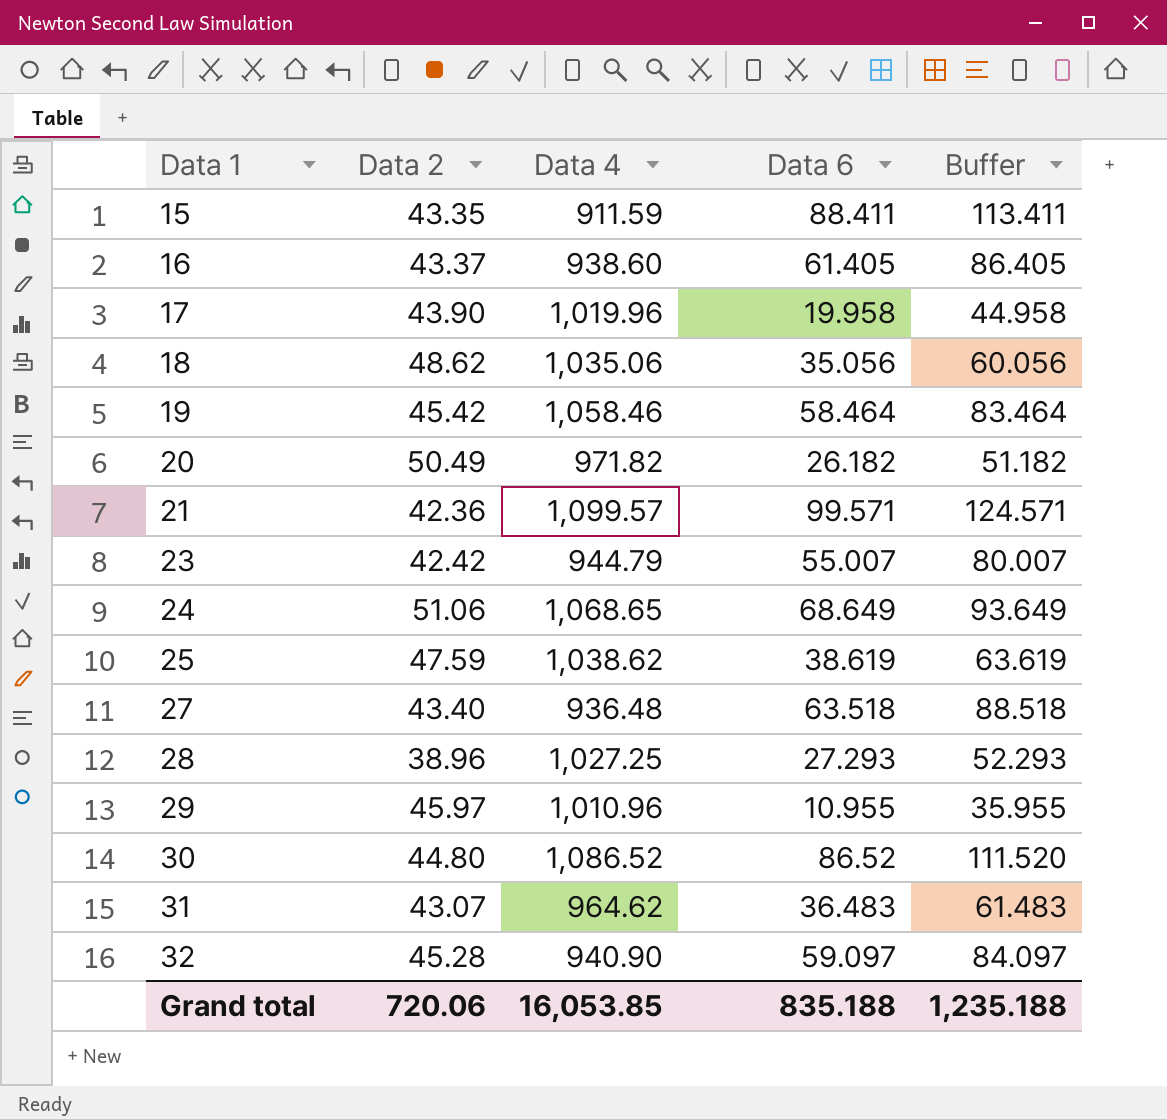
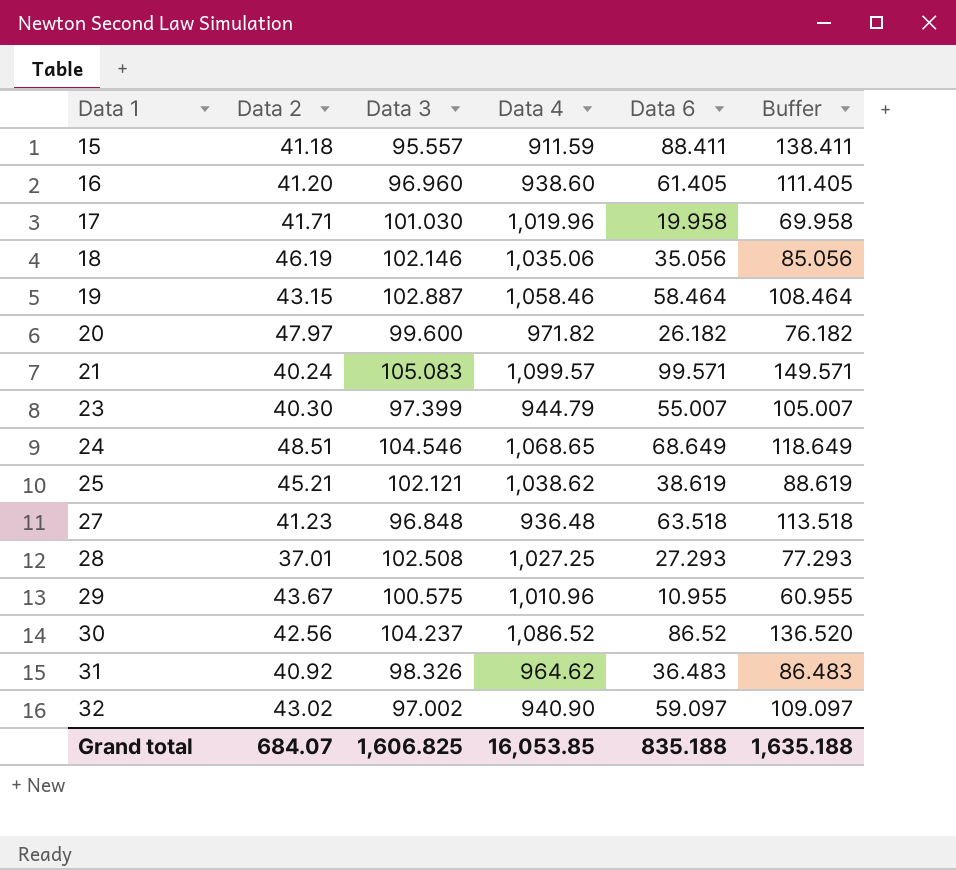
column Data 3 | position: none -> 3
column Buffer | formula: [Data 6] + 25 -> [Data 6] + 50
15 | Data 2: 43.35 -> 41.18
16 | Data 2: 43.37 -> 41.20
17 | Data 2: 43.90 -> 41.71
18 | Data 2: 48.62 -> 46.19
19 | Data 2: 45.42 -> 43.15
20 | Data 2: 50.49 -> 47.97
21 | Data 2: 42.36 -> 40.24
23 | Data 2: 42.42 -> 40.30
24 | Data 2: 51.06 -> 48.51
25 | Data 2: 47.59 -> 45.21
27 | Data 2: 43.40 -> 41.23
28 | Data 2: 38.96 -> 37.01
29 | Data 2: 45.97 -> 43.67
30 | Data 2: 44.80 -> 42.56
31 | Data 2: 43.07 -> 40.92
32 | Data 2: 45.28 -> 43.02
Grand total | Data 2: 720.06 -> 684.07
Grand total | Buffer: 1,235.188 -> 1,635.188

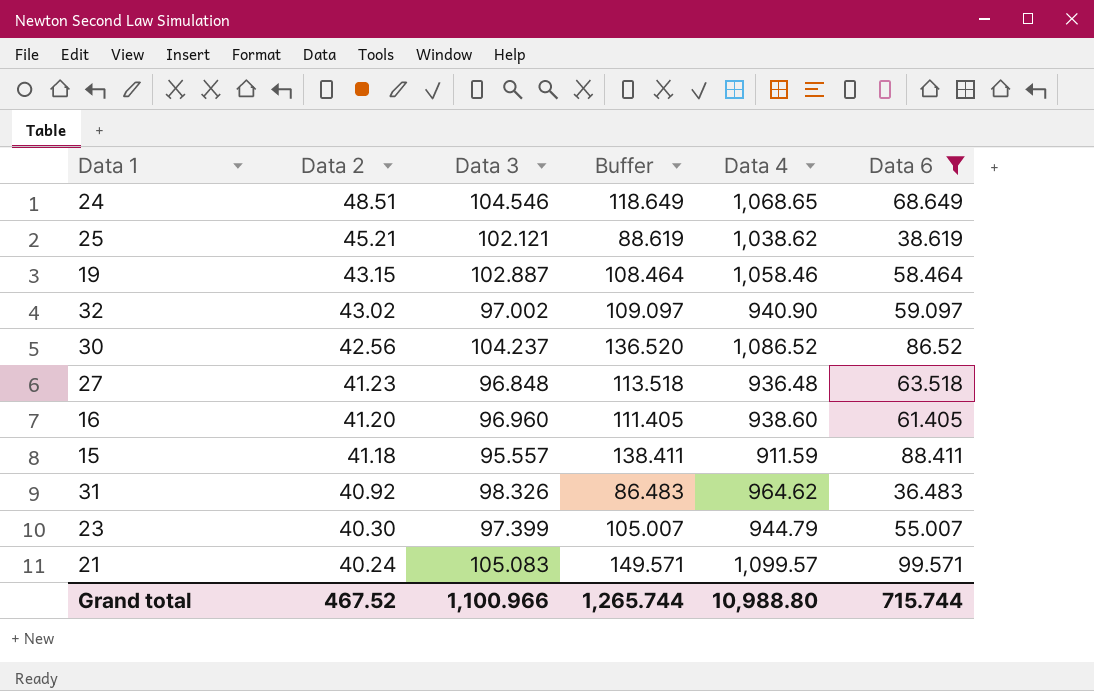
filter: none -> Data 6 >= 36.483
row order: Data 1 ascending -> Data 2 descending
column Buffer | position: 6 -> 4
Grand total | Data 2: 684.07 -> 467.52
Grand total | Data 3: 1,606.825 -> 1,100.966
Grand total | Buffer: 1,635.188 -> 1,265.744
Grand total | Data 4: 16,053.85 -> 10,988.80
Grand total | Data 6: 835.188 -> 715.744

